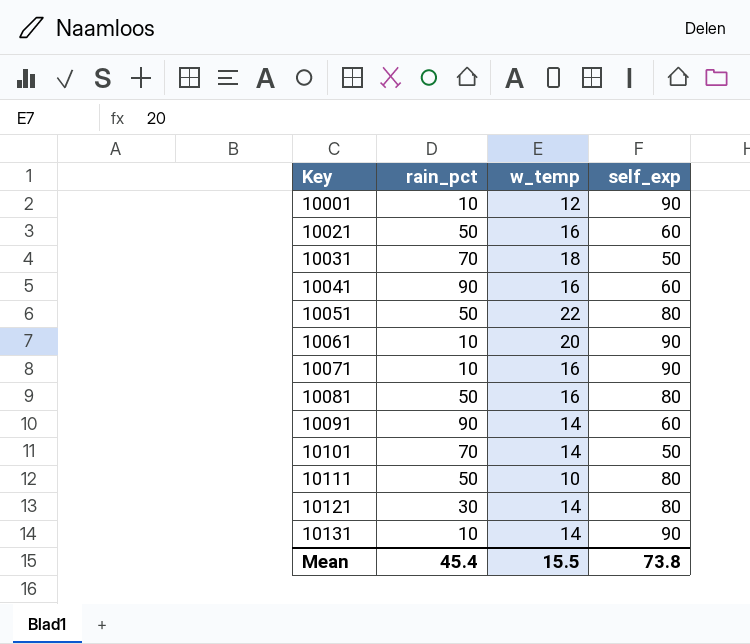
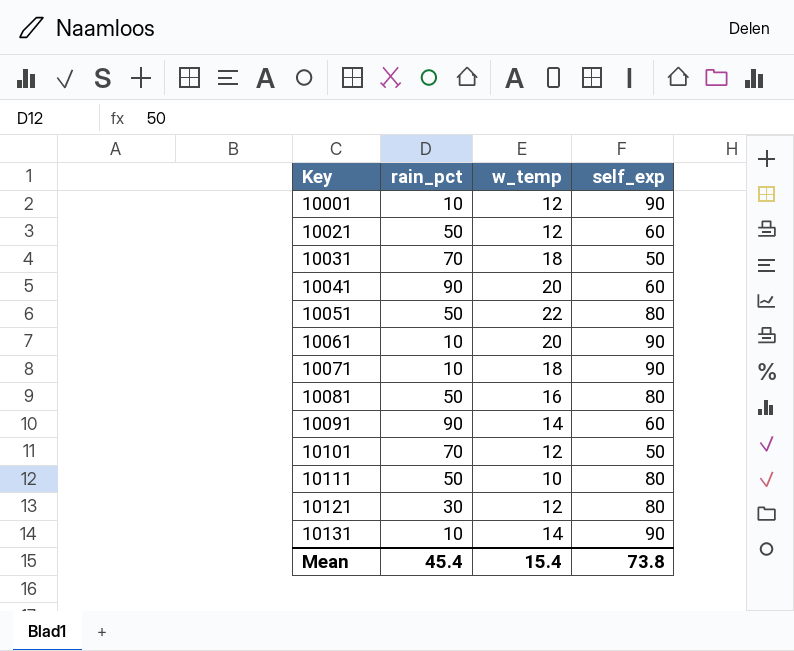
10021 | w_temp: 16 -> 12
10041 | w_temp: 16 -> 20
10071 | w_temp: 16 -> 18
10101 | w_temp: 14 -> 12
10121 | w_temp: 14 -> 12
Mean | w_temp: 15.5 -> 15.4

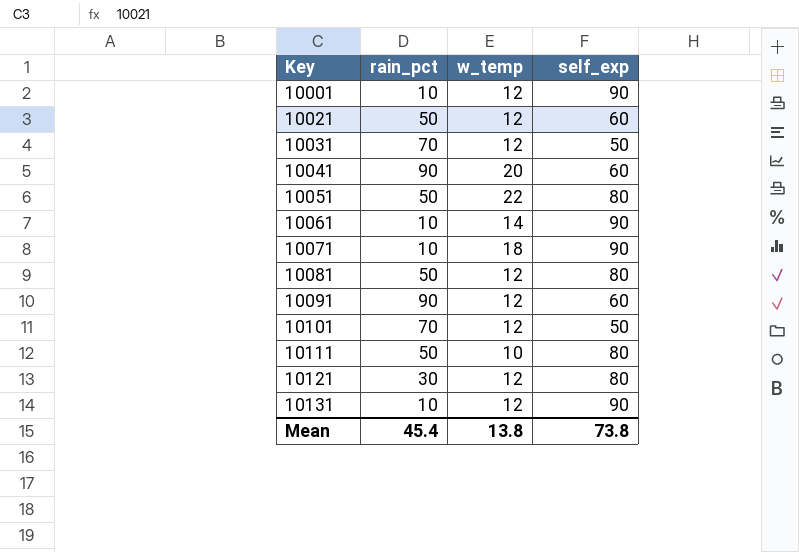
10031 | w_temp: 18 -> 12
10061 | w_temp: 20 -> 14
10081 | w_temp: 16 -> 12
10091 | w_temp: 14 -> 12
10131 | w_temp: 14 -> 12
Mean | w_temp: 15.4 -> 13.8

